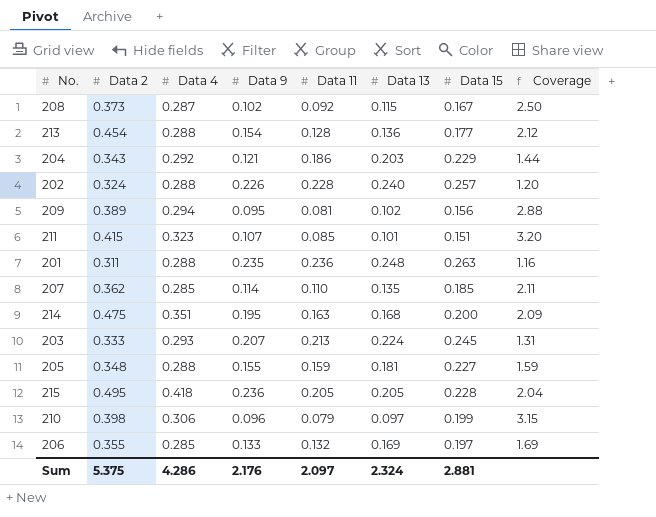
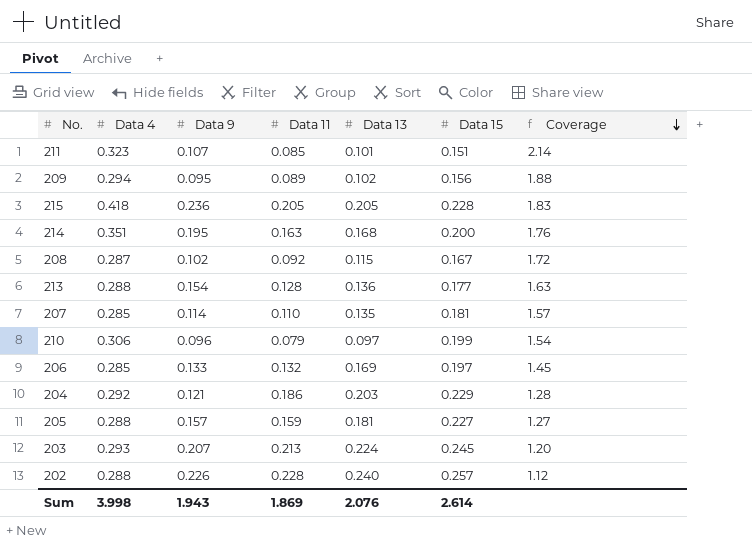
row order: none -> Coverage descending
column Data 2 | position: 2 -> none
column Coverage | formula: [Data 4] / [Data 13] -> [Data 4] / [Data 15]
row 201: 0.311 | 0.288 | 0.235 | 0.236 | 0.248 | 0.263 | 1.16 -> none
209 | Data 11: 0.081 -> 0.089
207 | Data 15: 0.185 -> 0.181
205 | Data 9: 0.155 -> 0.157
Sum | Data 4: 4.286 -> 3.998
Sum | Data 9: 2.176 -> 1.943
Sum | Data 11: 2.097 -> 1.869
Sum | Data 13: 2.324 -> 2.076
Sum | Data 15: 2.881 -> 2.614

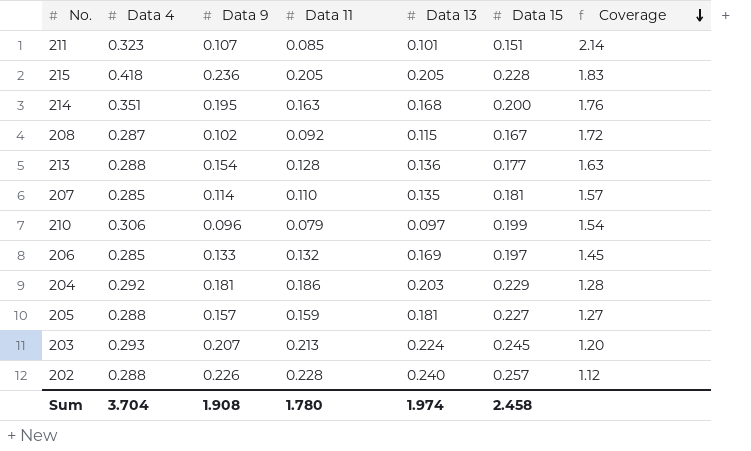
row 209: 0.294 | 0.095 | 0.089 | 0.102 | 0.156 | 1.88 -> none
204 | Data 9: 0.121 -> 0.181
Sum | Data 4: 3.998 -> 3.704
Sum | Data 9: 1.943 -> 1.908
Sum | Data 11: 1.869 -> 1.780
Sum | Data 13: 2.076 -> 1.974
Sum | Data 15: 2.614 -> 2.458

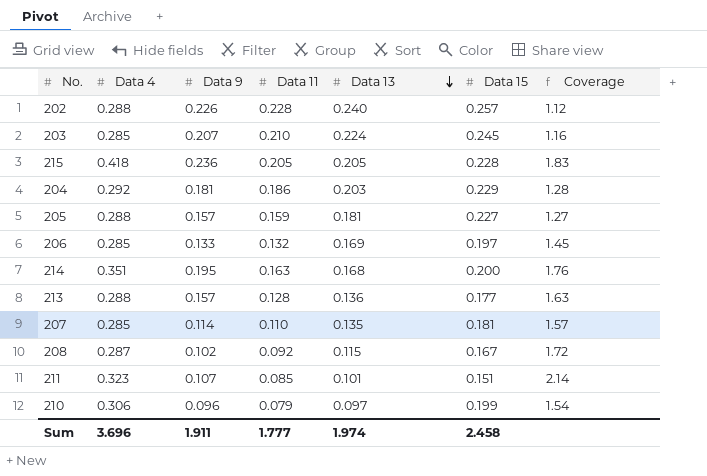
row order: Coverage descending -> Data 13 descending
203 | Data 4: 0.293 -> 0.285
203 | Data 11: 0.213 -> 0.210
203 | Coverage: 1.20 -> 1.16
213 | Data 9: 0.154 -> 0.157
Sum | Data 4: 3.704 -> 3.696
Sum | Data 9: 1.908 -> 1.911
Sum | Data 11: 1.780 -> 1.777

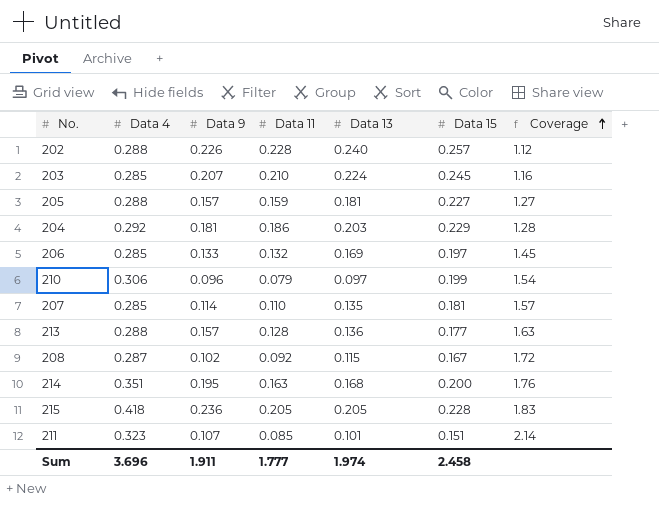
row order: Data 13 descending -> Coverage ascending

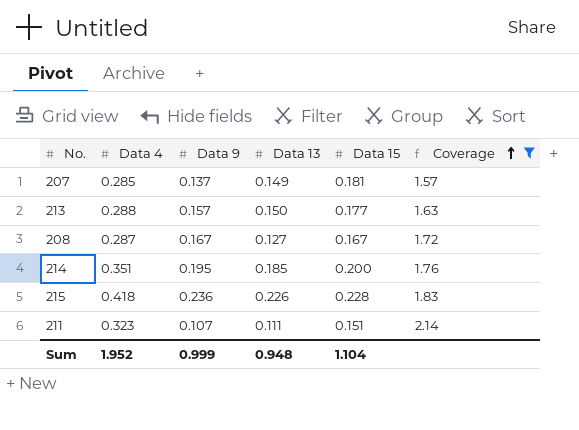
filter: none -> Coverage >= 1.57
column Data 11 | position: 4 -> none
207 | Data 9: 0.114 -> 0.137
207 | Data 13: 0.135 -> 0.149
213 | Data 13: 0.136 -> 0.150
208 | Data 9: 0.102 -> 0.167
208 | Data 13: 0.115 -> 0.127
214 | Data 13: 0.168 -> 0.185
215 | Data 13: 0.205 -> 0.226
211 | Data 13: 0.101 -> 0.111
Sum | Data 4: 3.696 -> 1.952
Sum | Data 9: 1.911 -> 0.999
Sum | Data 13: 1.974 -> 0.948
Sum | Data 15: 2.458 -> 1.104

